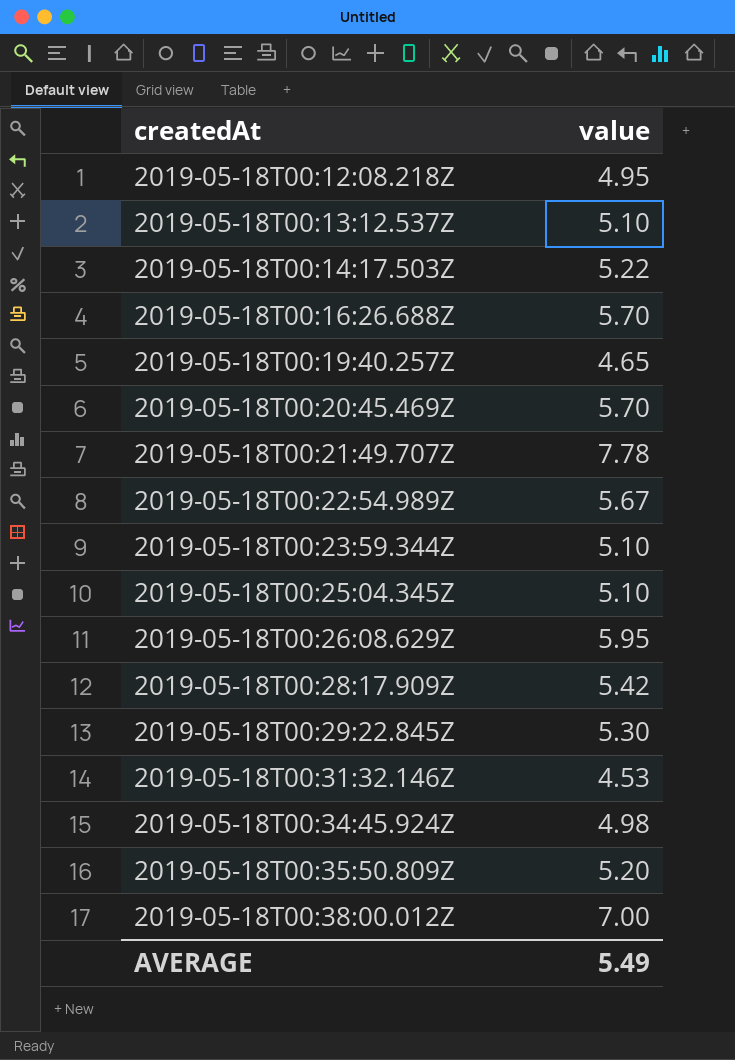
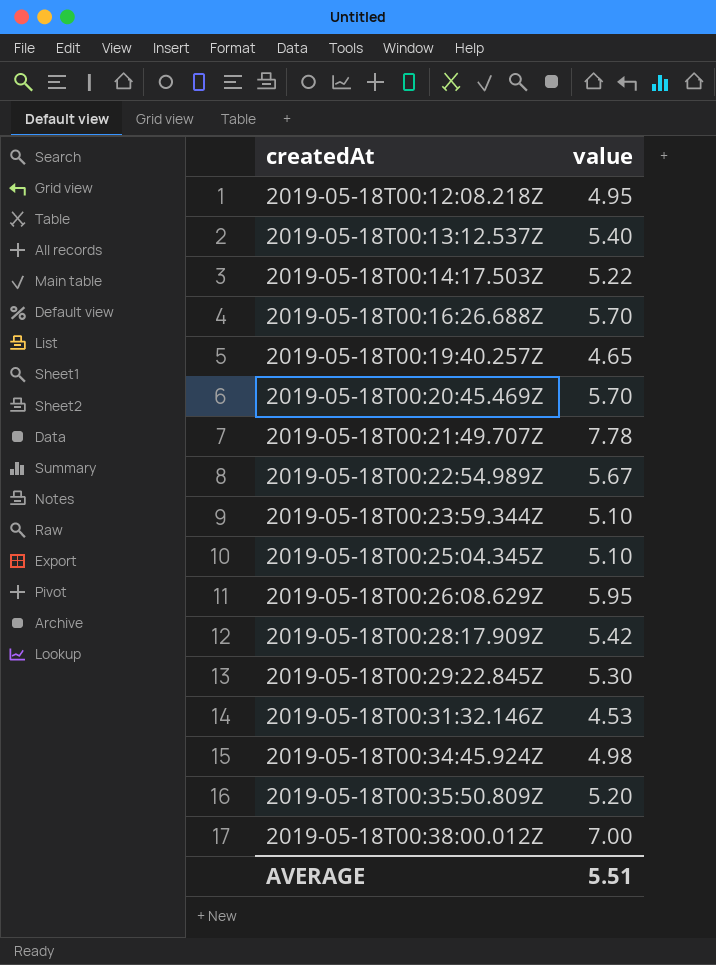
2019-05-18T00:13:12.537Z | value: 5.10 -> 5.40
AVERAGE | value: 5.49 -> 5.51

